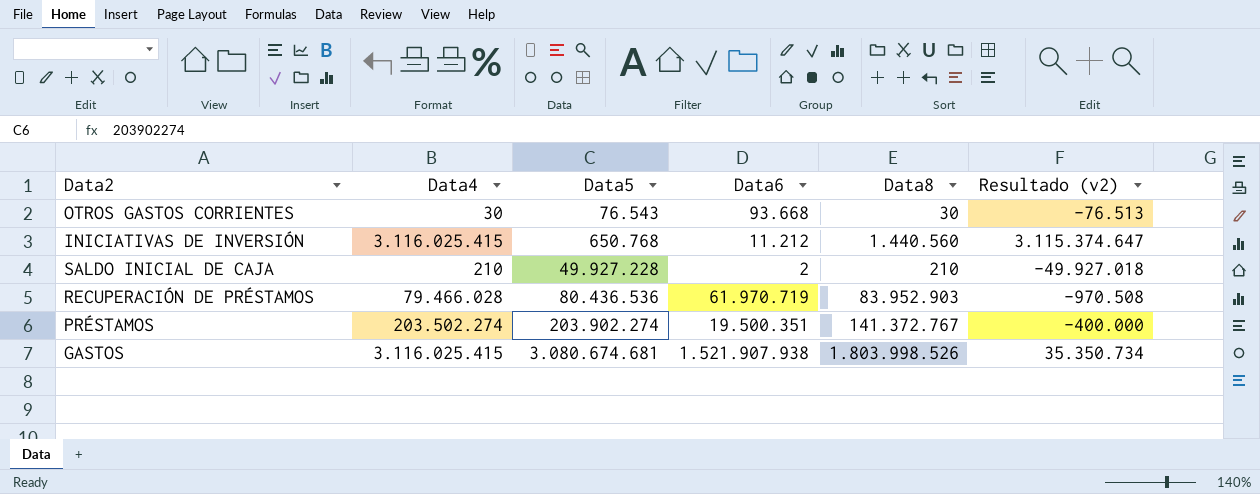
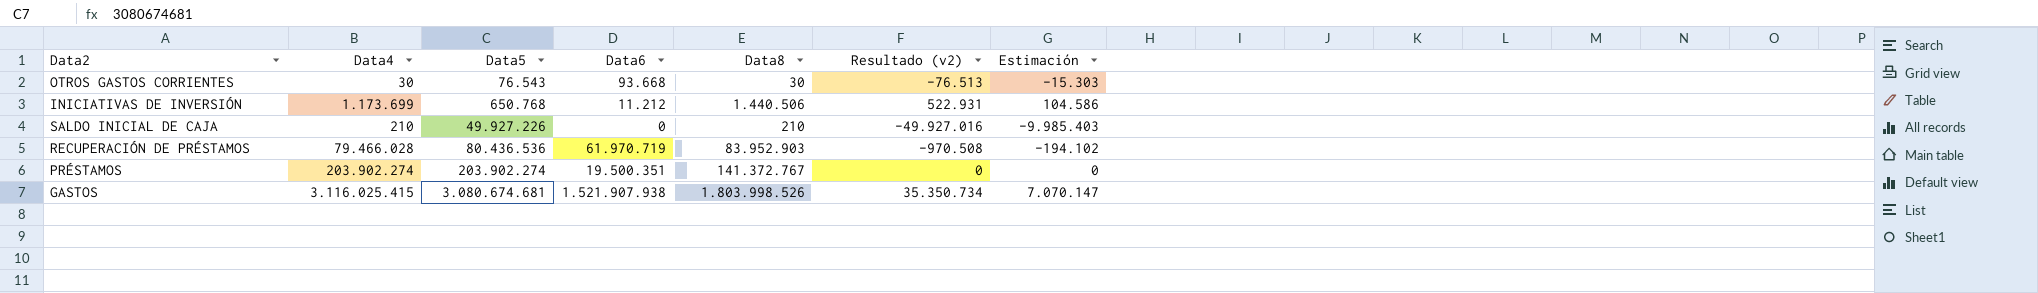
column Estimación | formula: none -> [Resultado (v2)] * 0,2
INICIATIVAS DE INVERSIÓN | Data4: 3.116.025.415 -> 1.173.699
INICIATIVAS DE INVERSIÓN | Data8: 1.440.560 -> 1.440.506
INICIATIVAS DE INVERSIÓN | Resultado (v2): 3.115.374.647 -> 522.931
SALDO INICIAL DE CAJA | Data5: 49.927.228 -> 49.927.226
SALDO INICIAL DE CAJA | Data6: 2 -> 0
SALDO INICIAL DE CAJA | Resultado (v2): -49.927.018 -> -49.927.016
PRÉSTAMOS | Data4: 203.502.274 -> 203.902.274
PRÉSTAMOS | Resultado (v2): -400.000 -> 0

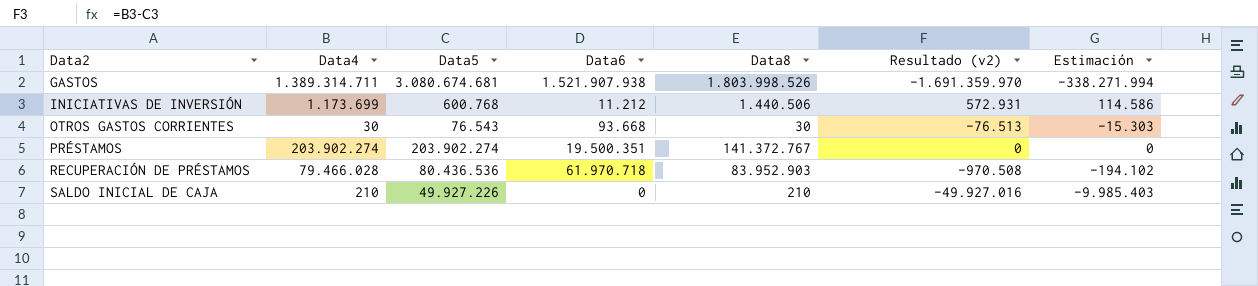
row order: Data5 ascending -> Data2 ascending
GASTOS | Data4: 3.116.025.415 -> 1.389.314.711
GASTOS | Resultado (v2): 35.350.734 -> -1.691.359.970
GASTOS | Estimación: 7.070.147 -> -338.271.994
INICIATIVAS DE INVERSIÓN | Data5: 650.768 -> 600.768
INICIATIVAS DE INVERSIÓN | Resultado (v2): 522.931 -> 572.931
INICIATIVAS DE INVERSIÓN | Estimación: 104.586 -> 114.586
RECUPERACIÓN DE PRÉSTAMOS | Data6: 61.970.719 -> 61.970.718

